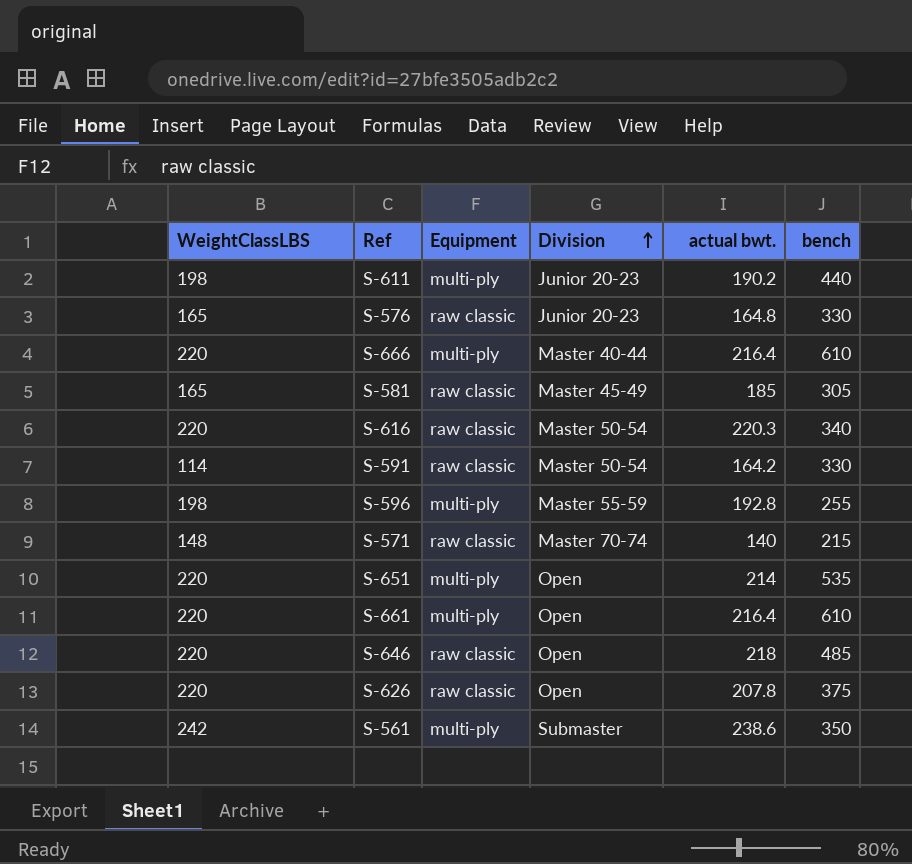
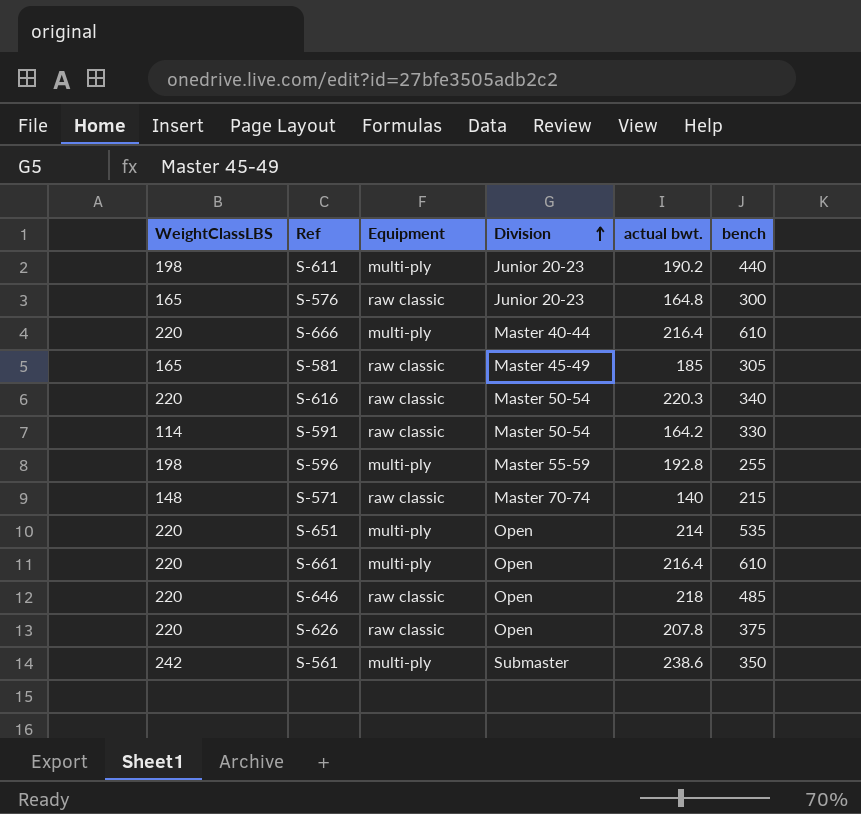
S-576 | bench: 330 -> 300

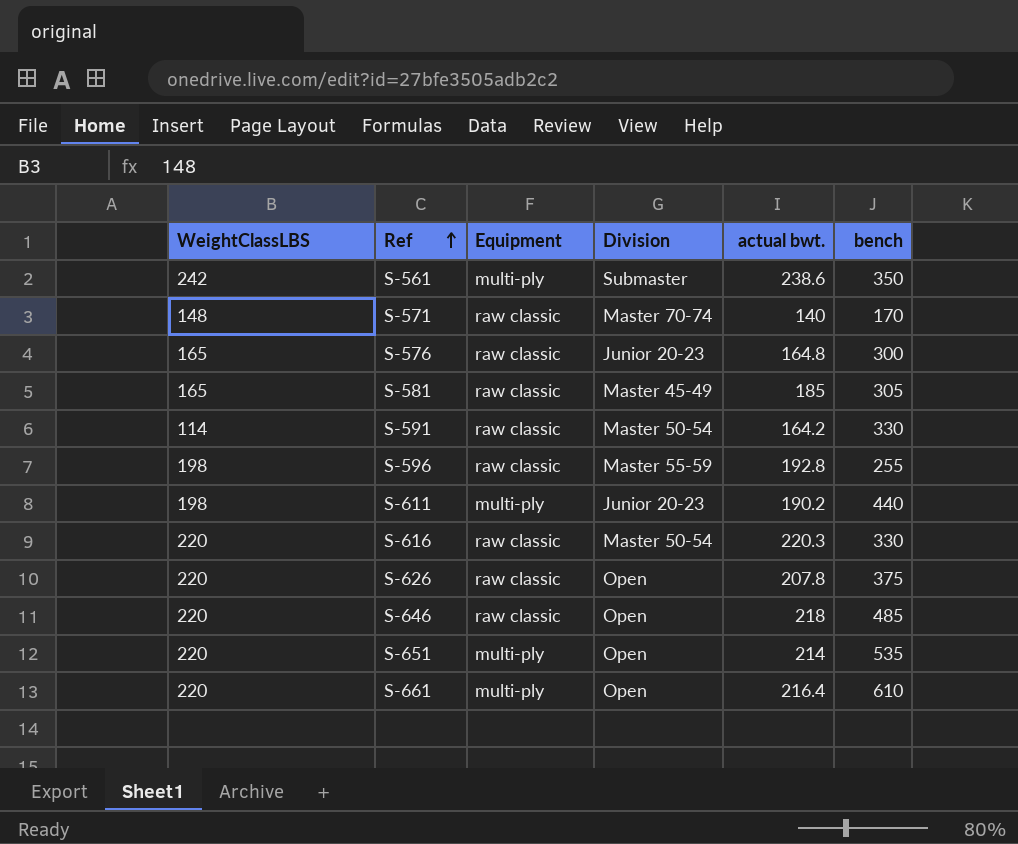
row order: Division ascending -> Ref ascending
row S-666: 220 | multi-ply | Master 40-44 | 216.4 | 610 -> none
S-571 | bench: 215 -> 170
S-596 | Equipment: multi-ply -> raw classic
S-616 | bench: 340 -> 330

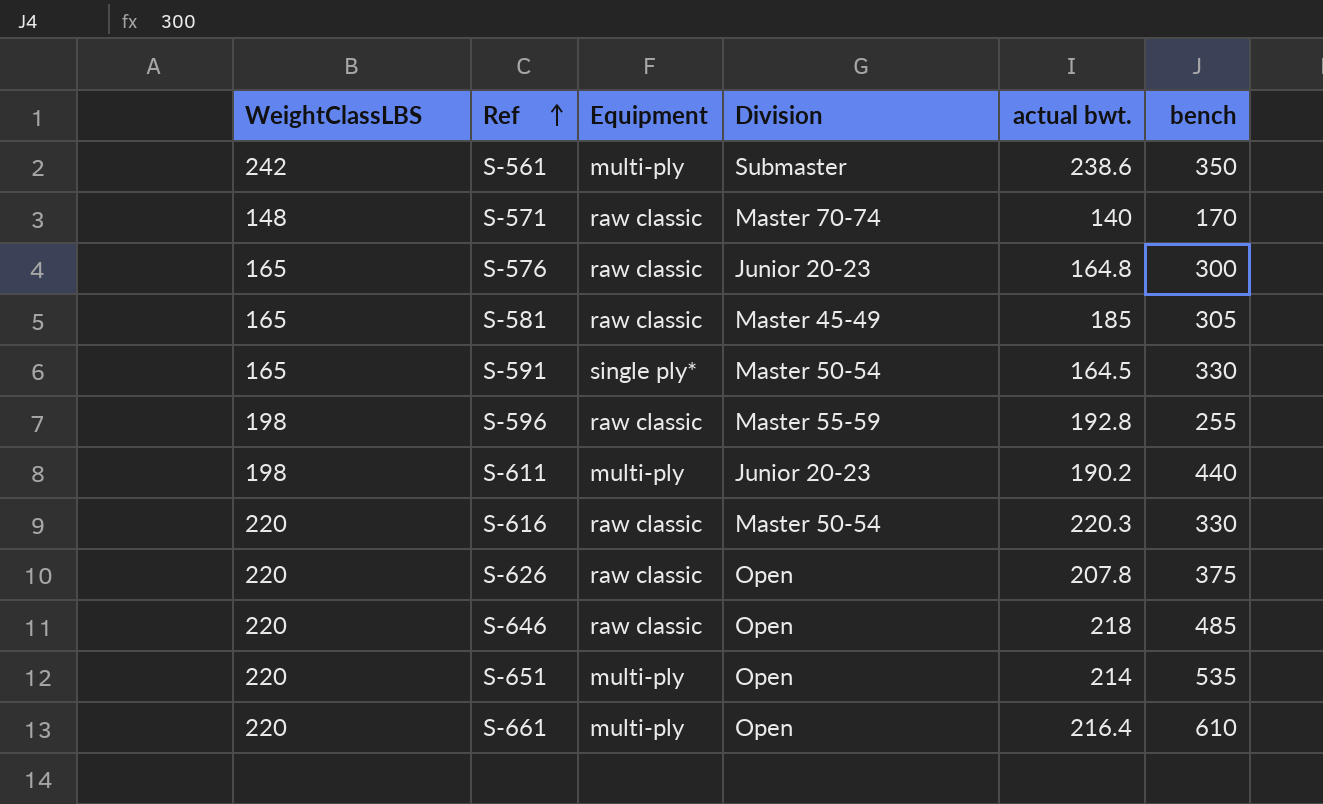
S-591 | WeightClassLBS: 114 -> 165
S-591 | Equipment: raw classic -> single ply*
S-591 | actual bwt.: 164.2 -> 164.5

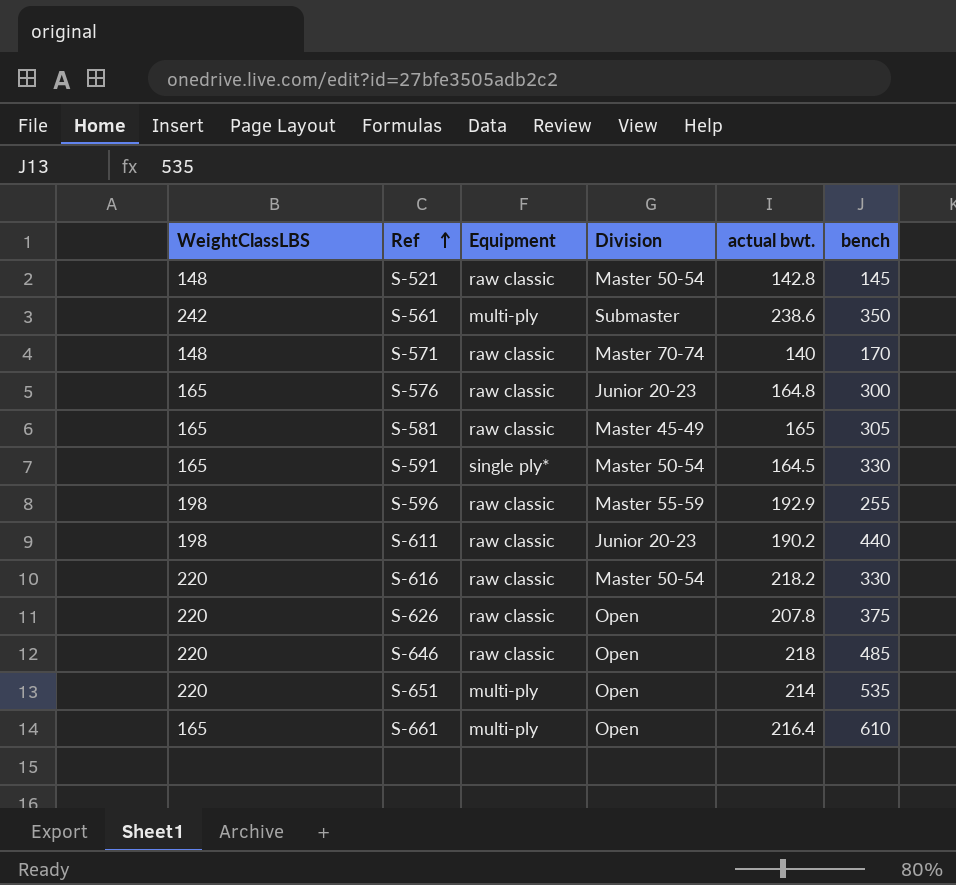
row S-521: none -> 148 | raw classic | Master 50-54 | 142.8 | 145
S-581 | actual bwt.: 185 -> 165
S-596 | actual bwt.: 192.8 -> 192.9
S-611 | Equipment: multi-ply -> raw classic
S-616 | actual bwt.: 220.3 -> 218.2
S-661 | WeightClassLBS: 220 -> 165

